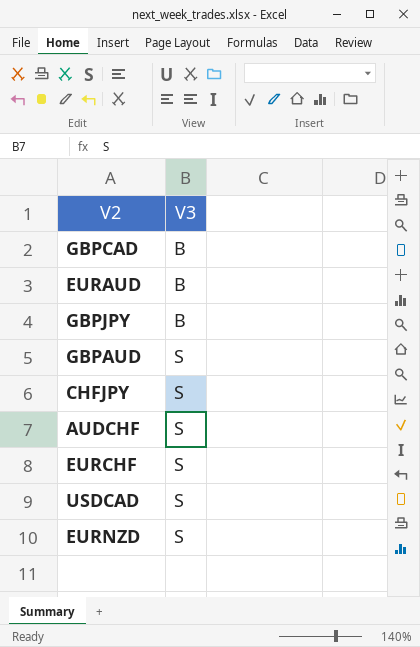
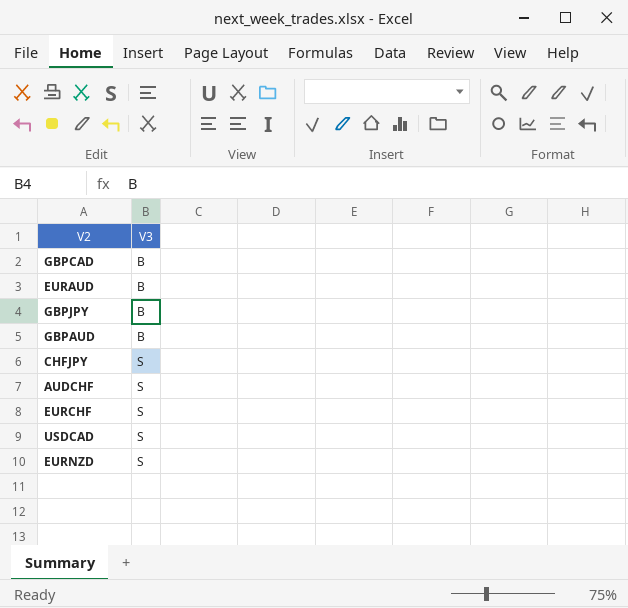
GBPAUD | V3: S -> B

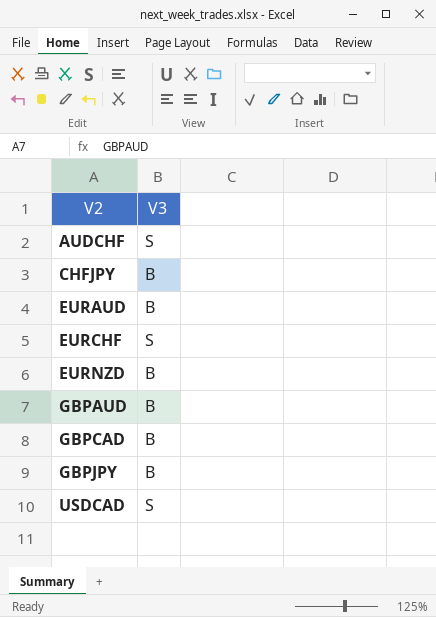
row order: V3 ascending -> V2 ascending
CHFJPY | V3: S -> B
EURNZD | V3: S -> B

